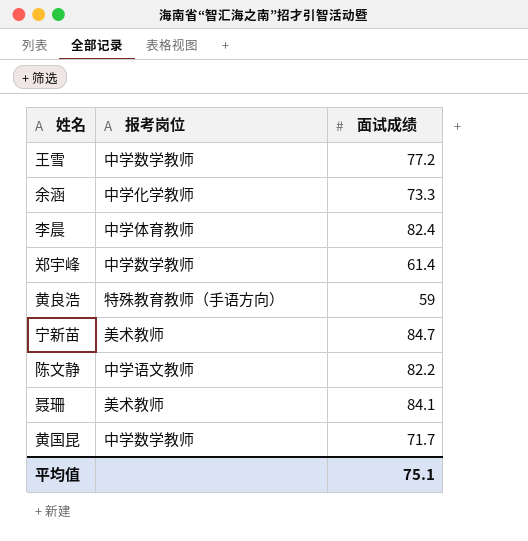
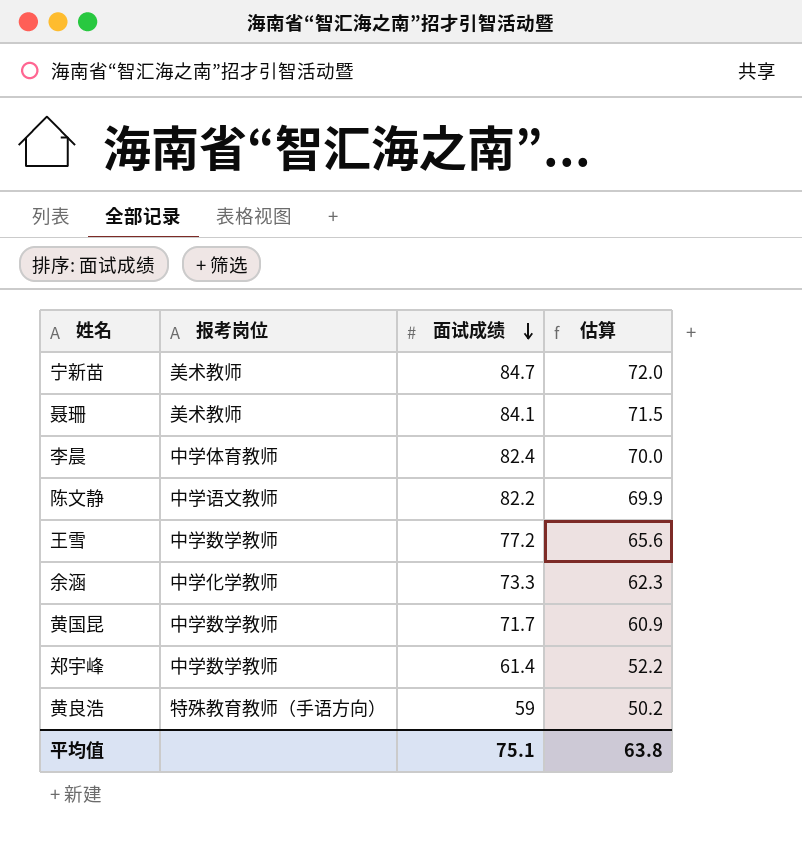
row order: none -> 面试成绩 descending
column 估算 | formula: none -> [面试成绩] * 0.85

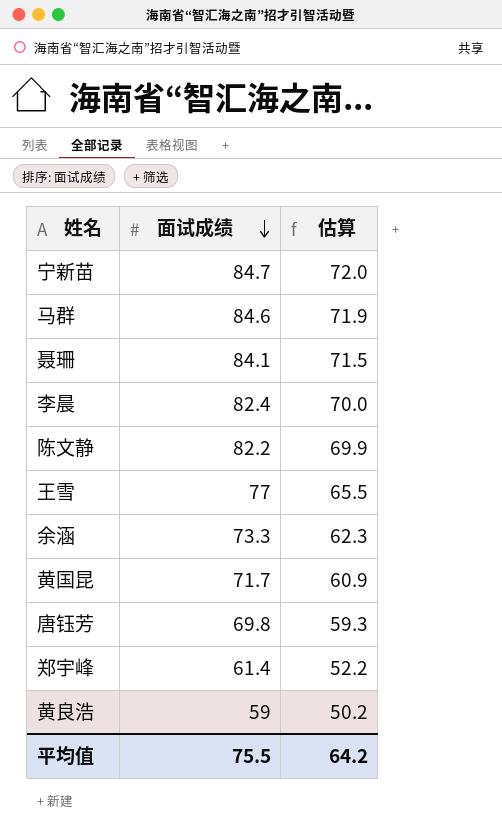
column 报考岗位 | position: 2 -> none
row 马群: none -> 84.6 | 71.9
王雪 | 面试成绩: 77.2 -> 77
王雪 | 估算: 65.6 -> 65.5
row 唐钰芳: none -> 69.8 | 59.3
平均值 | 面试成绩: 75.1 -> 75.5
平均值 | 估算: 63.8 -> 64.2

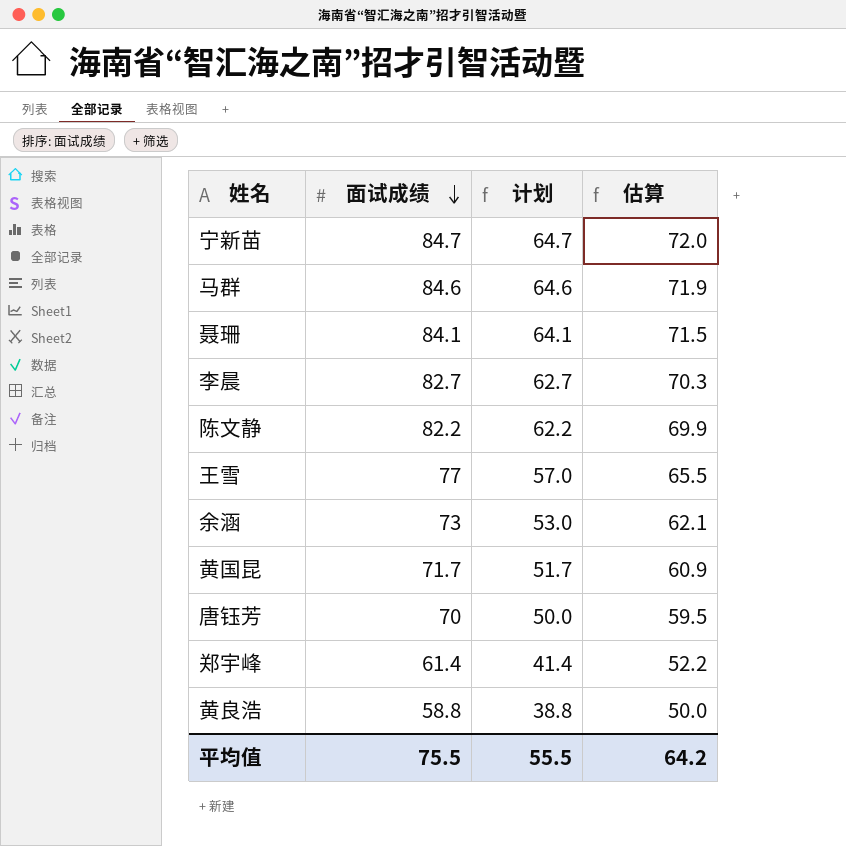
column 计划 | formula: none -> [面试成绩] - 20
李晨 | 面试成绩: 82.4 -> 82.7
李晨 | 估算: 70.0 -> 70.3
余涵 | 面试成绩: 73.3 -> 73
余涵 | 估算: 62.3 -> 62.1
唐钰芳 | 面试成绩: 69.8 -> 70
唐钰芳 | 估算: 59.3 -> 59.5
黄良浩 | 面试成绩: 59 -> 58.8
黄良浩 | 估算: 50.2 -> 50.0

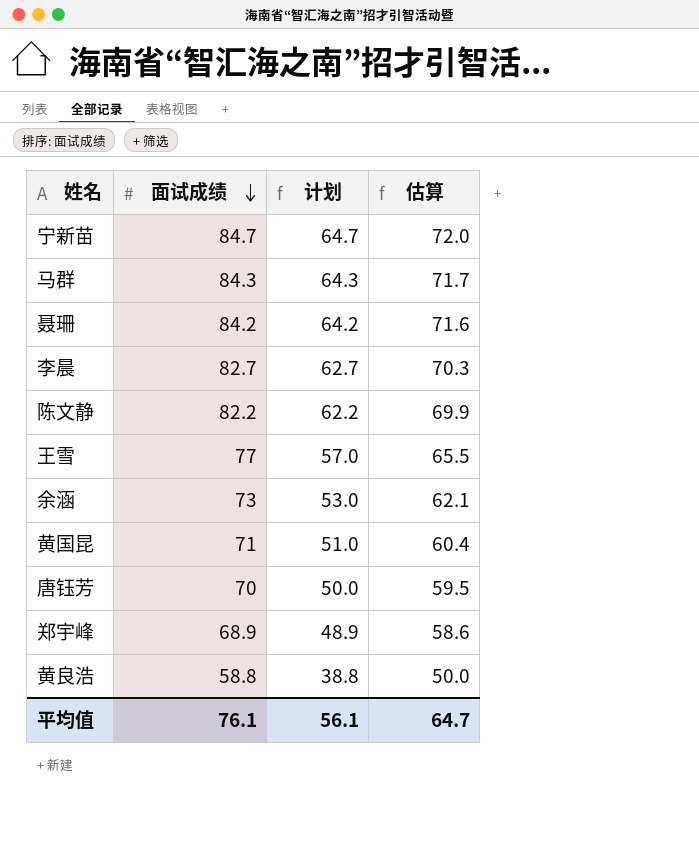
马群 | 面试成绩: 84.6 -> 84.3
马群 | 计划: 64.6 -> 64.3
马群 | 估算: 71.9 -> 71.7
聂珊 | 面试成绩: 84.1 -> 84.2
聂珊 | 计划: 64.1 -> 64.2
聂珊 | 估算: 71.5 -> 71.6
黄国昆 | 面试成绩: 71.7 -> 71
黄国昆 | 计划: 51.7 -> 51.0
黄国昆 | 估算: 60.9 -> 60.4
郑宇峰 | 面试成绩: 61.4 -> 68.9
郑宇峰 | 计划: 41.4 -> 48.9
郑宇峰 | 估算: 52.2 -> 58.6
平均值 | 面试成绩: 75.5 -> 76.1
平均值 | 计划: 55.5 -> 56.1
平均值 | 估算: 64.2 -> 64.7

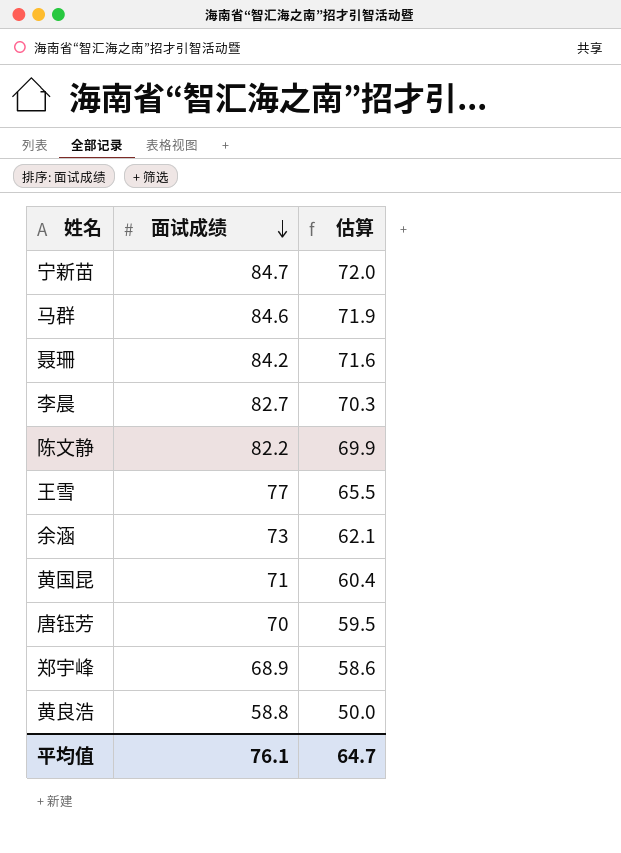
column 计划 | formula: [面试成绩] - 20 -> none
马群 | 面试成绩: 84.3 -> 84.6
马群 | 估算: 71.7 -> 71.9

